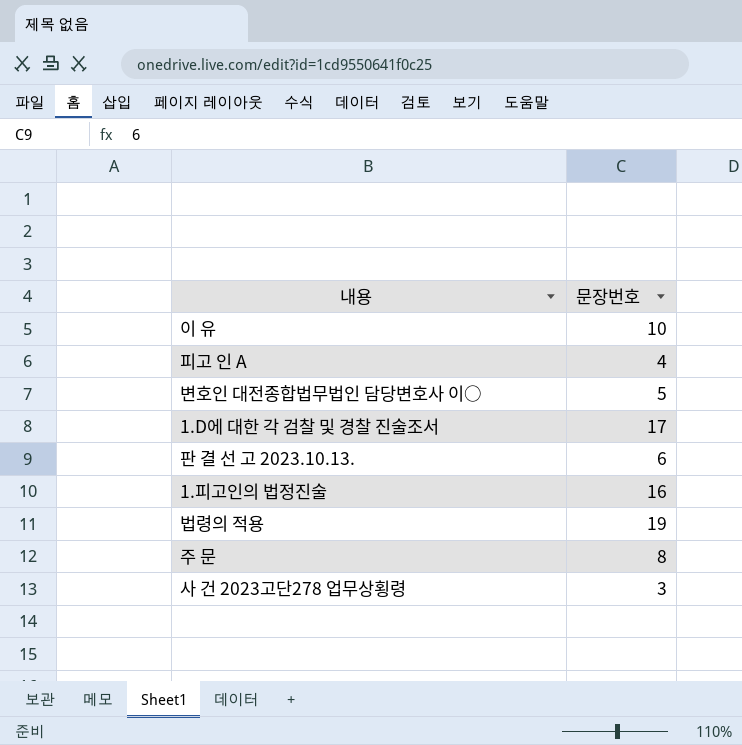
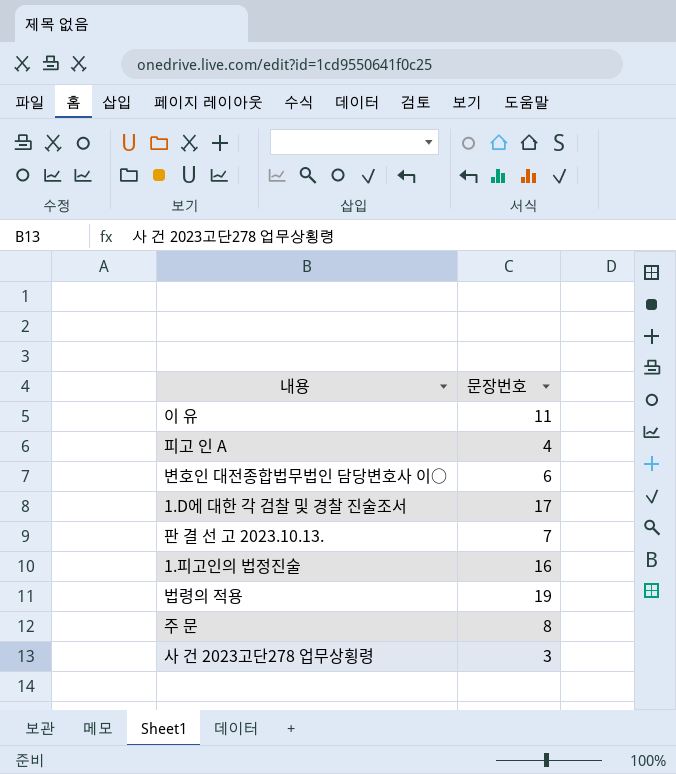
이 유 | 문장번호: 10 -> 11
변호인 대전종합법무법인 담당변호사 이○ | 문장번호: 5 -> 6
판 결 선 고 2023.10.13. | 문장번호: 6 -> 7

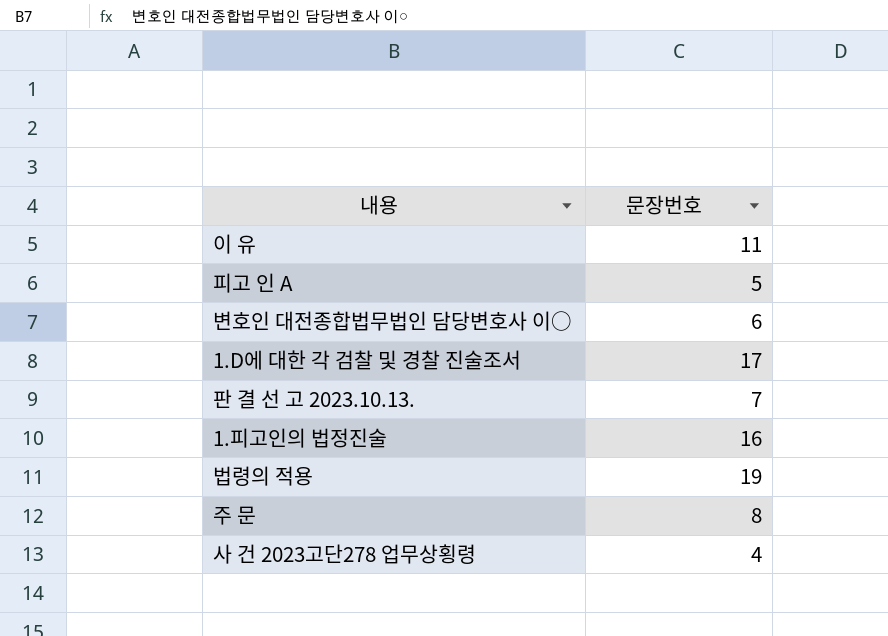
피고 인 A | 문장번호: 4 -> 5
사 건 2023고단278 업무상횡령 | 문장번호: 3 -> 4

